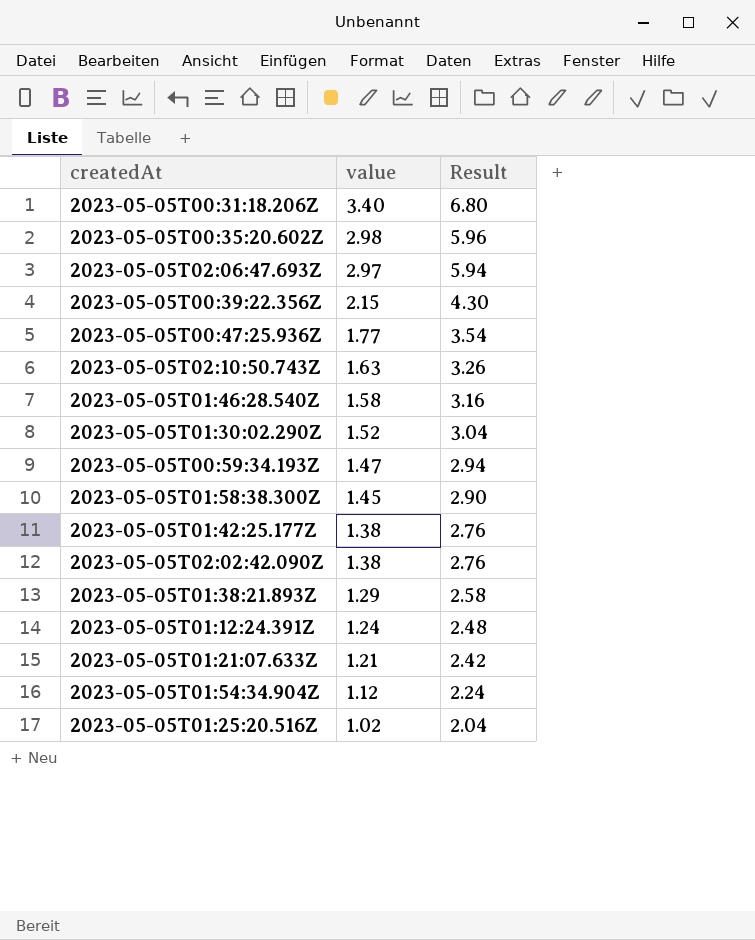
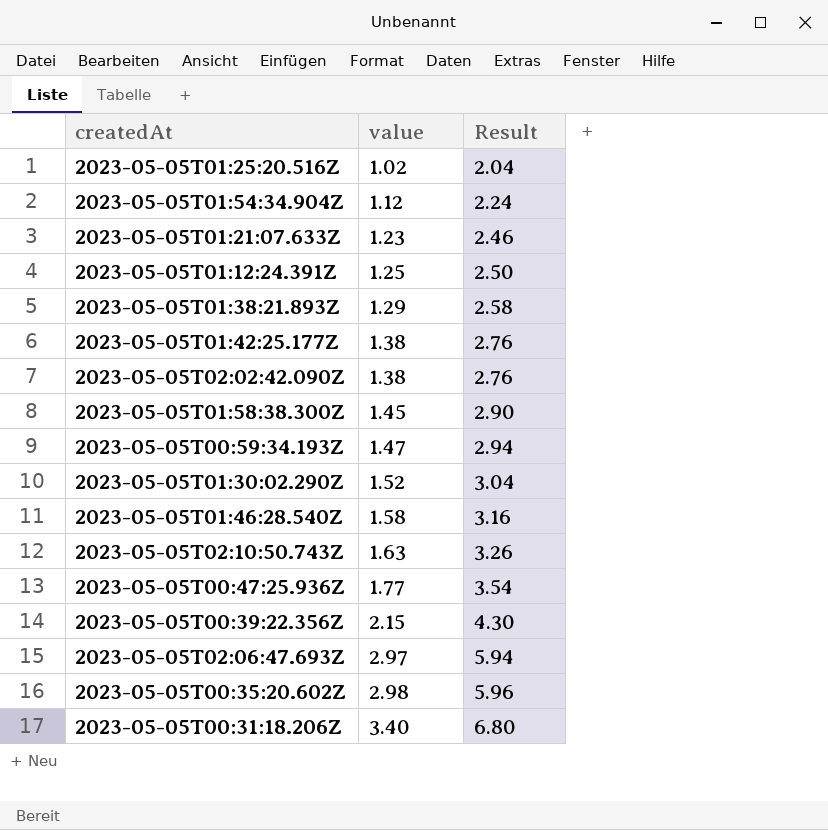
row order: value descending -> value ascending
2023-05-05T01:21:07.633Z | value: 1.21 -> 1.23
2023-05-05T01:21:07.633Z | Result: 2.42 -> 2.46
2023-05-05T01:12:24.391Z | value: 1.24 -> 1.25
2023-05-05T01:12:24.391Z | Result: 2.48 -> 2.50

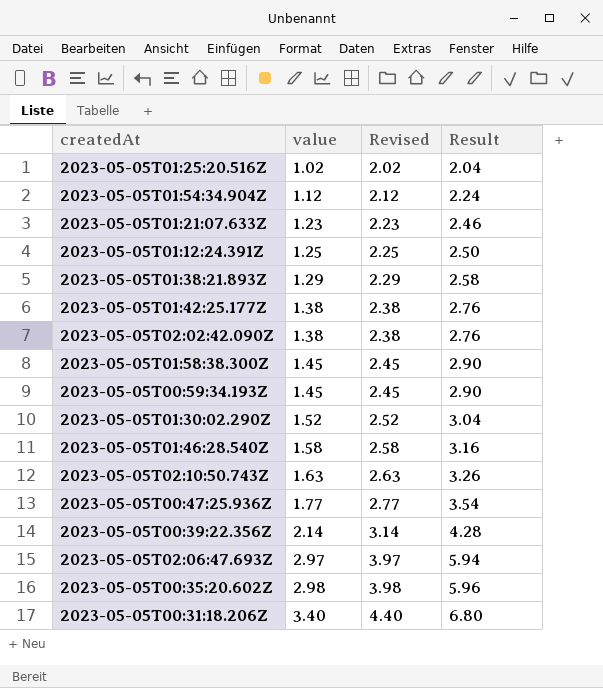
column Revised | formula: none -> [value] + 1
2023-05-05T00:59:34.193Z | value: 1.47 -> 1.45
2023-05-05T00:59:34.193Z | Result: 2.94 -> 2.90
2023-05-05T00:39:22.356Z | value: 2.15 -> 2.14
2023-05-05T00:39:22.356Z | Result: 4.30 -> 4.28

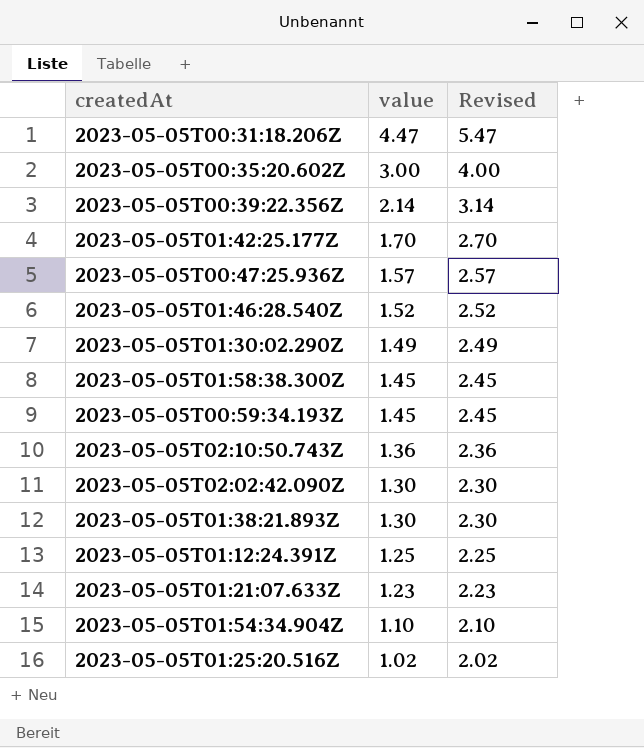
row order: value ascending -> value descending
column Result | formula: [value] * 2 -> none
row 2023-05-05T02:06:47.693Z: 2.97 | 3.97 | 5.94 -> none
2023-05-05T00:31:18.206Z | value: 3.40 -> 4.47
2023-05-05T00:31:18.206Z | Revised: 4.40 -> 5.47
2023-05-05T00:35:20.602Z | value: 2.98 -> 3.00
2023-05-05T00:35:20.602Z | Revised: 3.98 -> 4.00
2023-05-05T01:42:25.177Z | value: 1.38 -> 1.70
2023-05-05T01:42:25.177Z | Revised: 2.38 -> 2.70
2023-05-05T00:47:25.936Z | value: 1.77 -> 1.57
2023-05-05T00:47:25.936Z | Revised: 2.77 -> 2.57
2023-05-05T01:46:28.540Z | value: 1.58 -> 1.52
2023-05-05T01:46:28.540Z | Revised: 2.58 -> 2.52
2023-05-05T01:30:02.290Z | value: 1.52 -> 1.49
2023-05-05T01:30:02.290Z | Revised: 2.52 -> 2.49
2023-05-05T02:10:50.743Z | value: 1.63 -> 1.36
2023-05-05T02:10:50.743Z | Revised: 2.63 -> 2.36
2023-05-05T02:02:42.090Z | value: 1.38 -> 1.30
2023-05-05T02:02:42.090Z | Revised: 2.38 -> 2.30
2023-05-05T01:38:21.893Z | value: 1.29 -> 1.30
2023-05-05T01:38:21.893Z | Revised: 2.29 -> 2.30
2023-05-05T01:54:34.904Z | value: 1.12 -> 1.10
2023-05-05T01:54:34.904Z | Revised: 2.12 -> 2.10

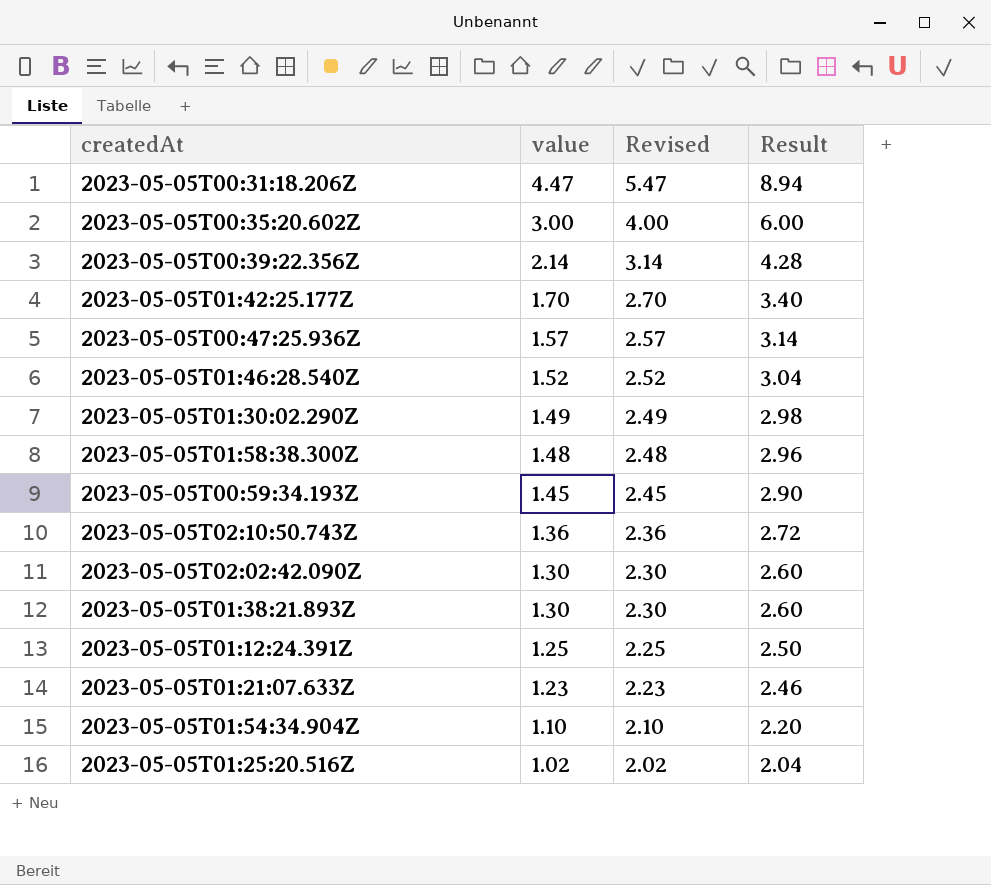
column Result | formula: none -> [value] * 2
2023-05-05T01:58:38.300Z | value: 1.45 -> 1.48
2023-05-05T01:58:38.300Z | Revised: 2.45 -> 2.48

